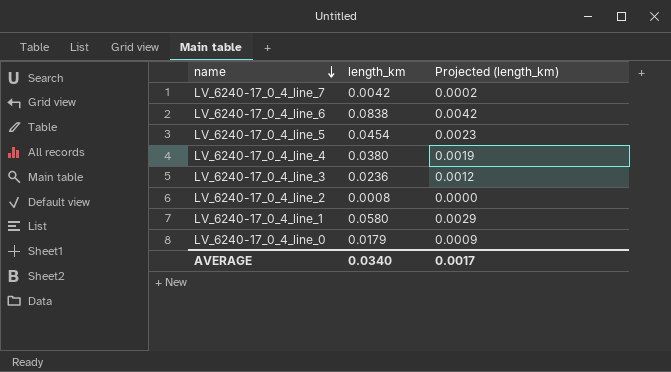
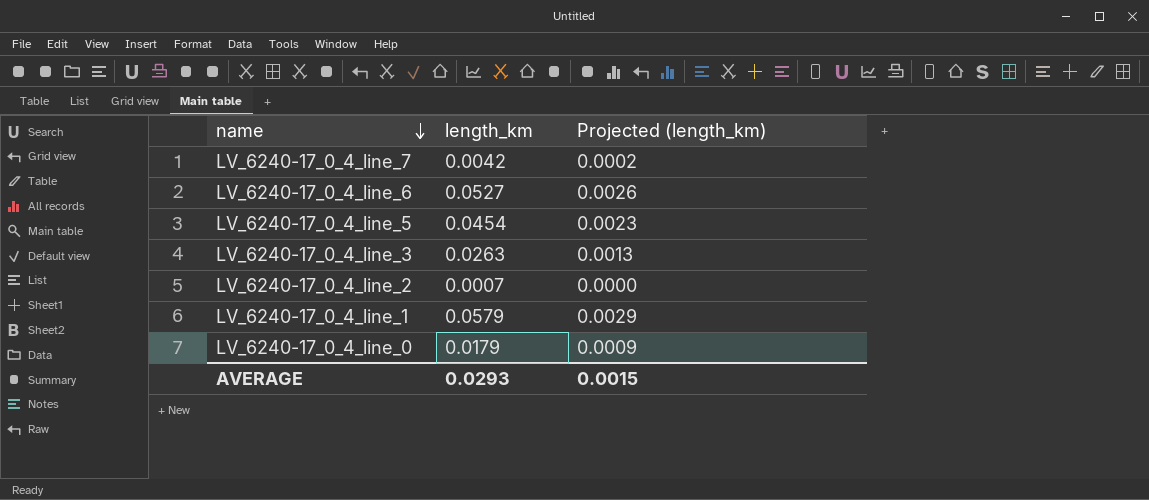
row LV_6240-17_0_4_line_4: 0.0380 | 0.0019 -> none
LV_6240-17_0_4_line_6 | length_km: 0.0838 -> 0.0527
LV_6240-17_0_4_line_6 | Projected (length_km): 0.0042 -> 0.0026
LV_6240-17_0_4_line_3 | length_km: 0.0236 -> 0.0263
LV_6240-17_0_4_line_3 | Projected (length_km): 0.0012 -> 0.0013
LV_6240-17_0_4_line_2 | length_km: 0.0008 -> 0.0007
LV_6240-17_0_4_line_1 | length_km: 0.0580 -> 0.0579
AVERAGE | length_km: 0.0340 -> 0.0293
AVERAGE | Projected (length_km): 0.0017 -> 0.0015

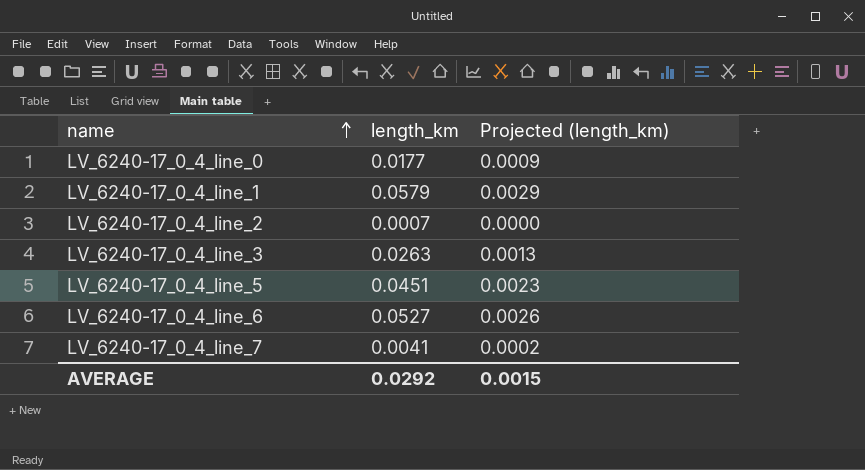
row order: name descending -> name ascending
LV_6240-17_0_4_line_0 | length_km: 0.0179 -> 0.0177
LV_6240-17_0_4_line_5 | length_km: 0.0454 -> 0.0451
LV_6240-17_0_4_line_7 | length_km: 0.0042 -> 0.0041
AVERAGE | length_km: 0.0293 -> 0.0292

